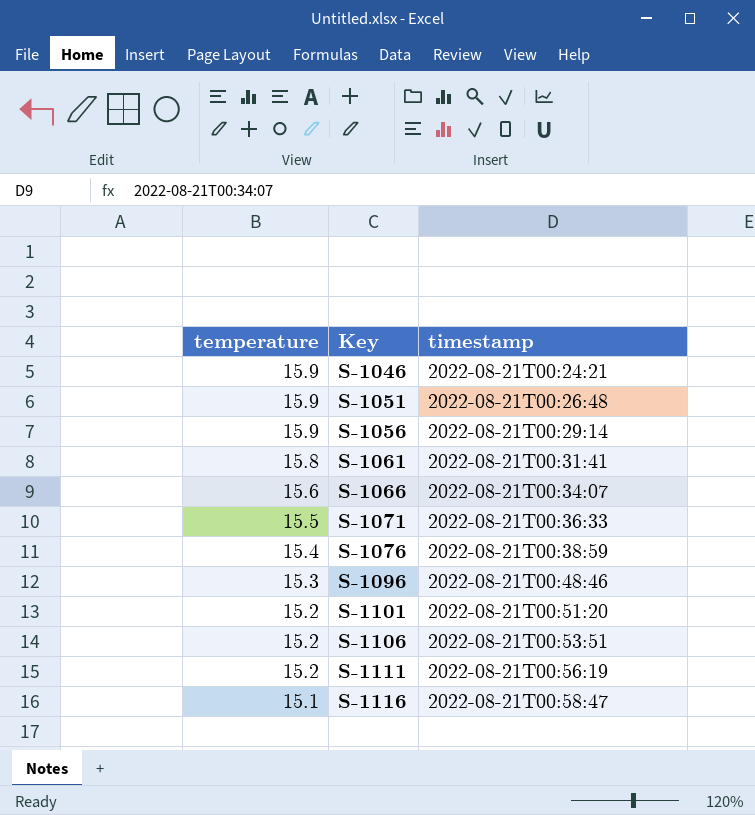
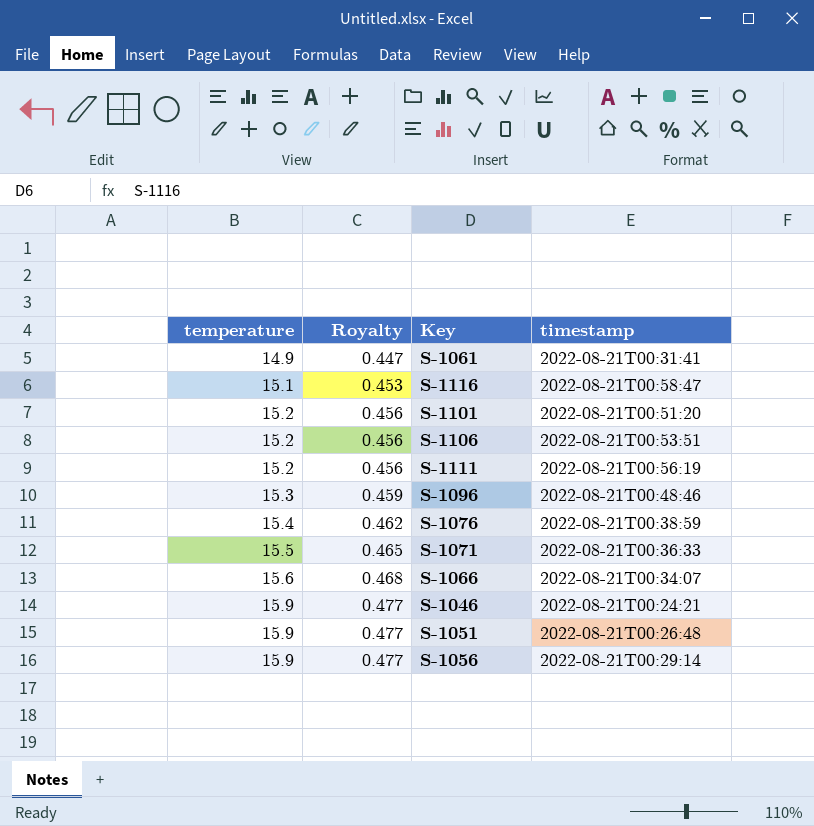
row order: temperature descending -> temperature ascending
column Royalty | formula: none -> [temperature] * 0.03
S-1061 | temperature: 15.8 -> 14.9

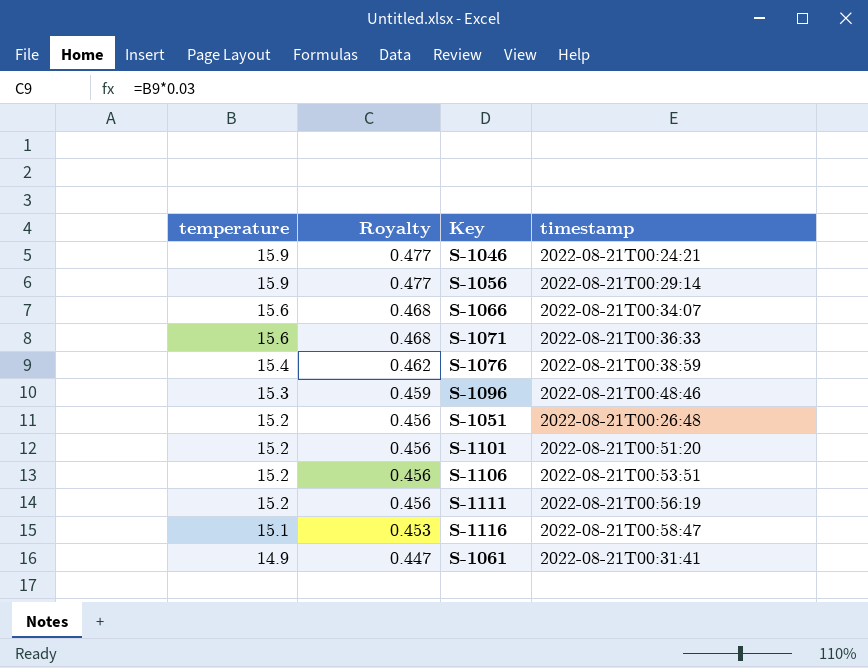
row order: temperature ascending -> temperature descending
S-1071 | temperature: 15.5 -> 15.6
S-1071 | Royalty: 0.465 -> 0.468
S-1051 | temperature: 15.9 -> 15.2
S-1051 | Royalty: 0.477 -> 0.456

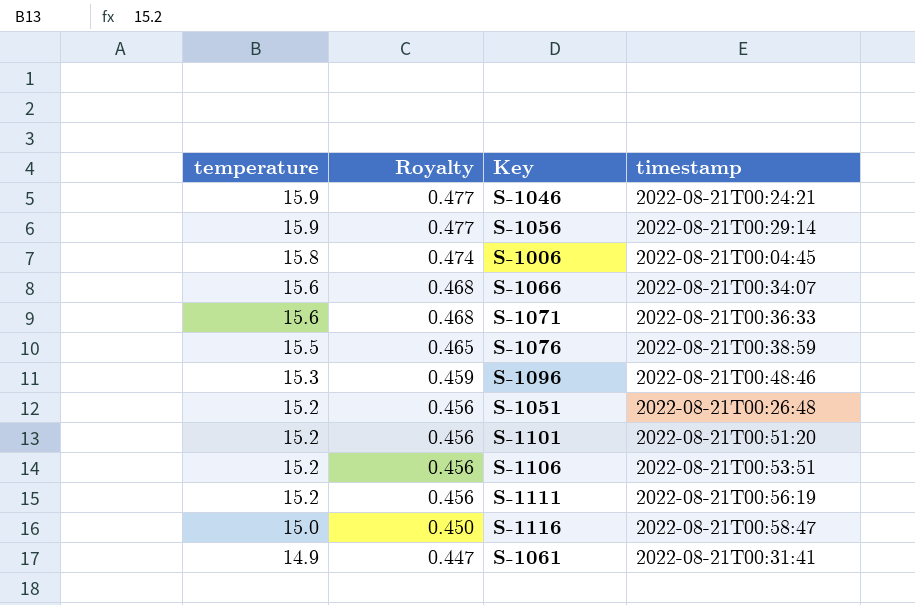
row S-1006: none -> 15.8 | 0.474 | 2022-08-21T00:04:45
S-1076 | temperature: 15.4 -> 15.5
S-1076 | Royalty: 0.462 -> 0.465
S-1116 | temperature: 15.1 -> 15.0
S-1116 | Royalty: 0.453 -> 0.450

